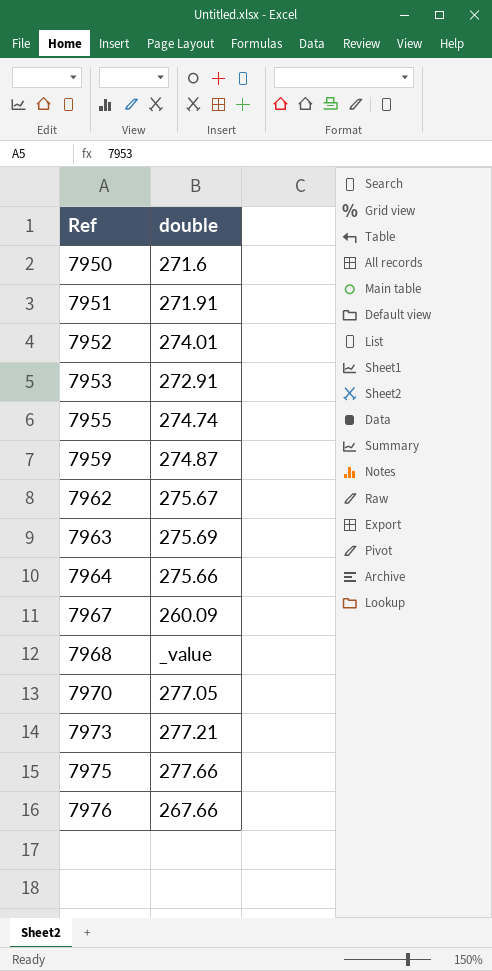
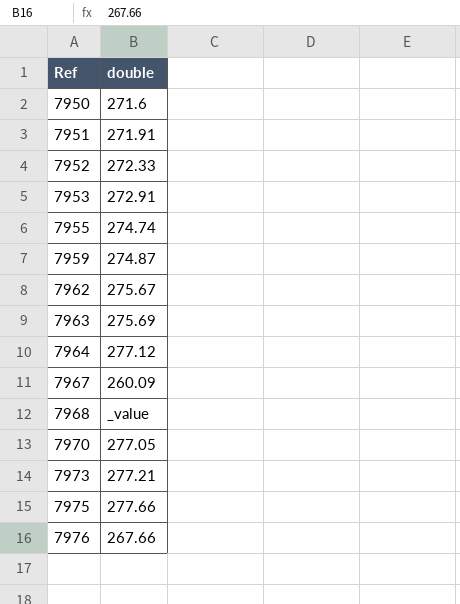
7952 | double: 274.01 -> 272.33
7964 | double: 275.66 -> 277.12

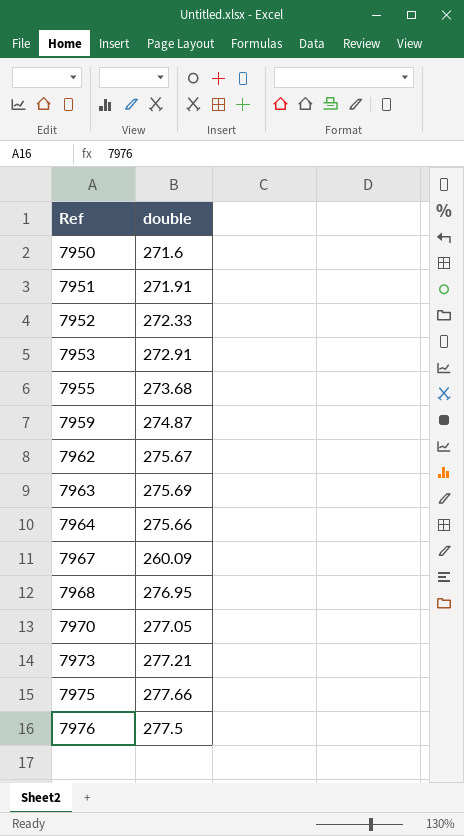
7955 | double: 274.74 -> 273.68
7964 | double: 277.12 -> 275.66
7968 | double: _value -> 276.95
7976 | double: 267.66 -> 277.5

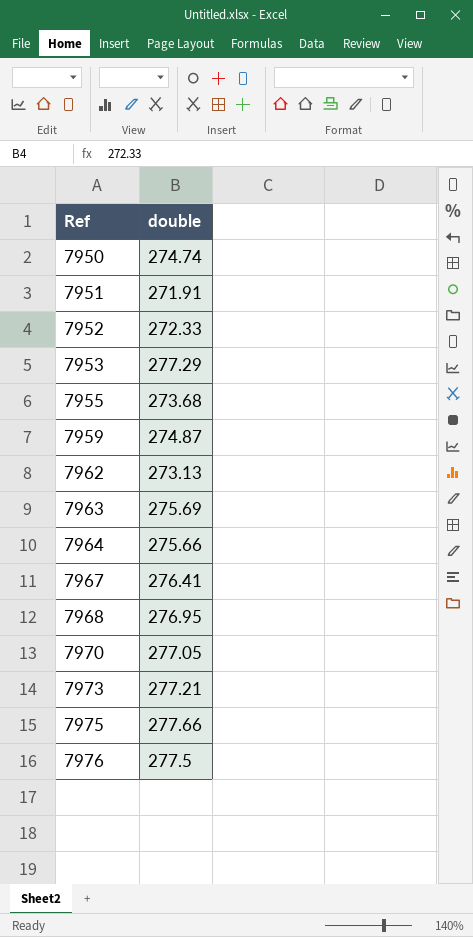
7950 | double: 271.6 -> 274.74
7953 | double: 272.91 -> 277.29
7962 | double: 275.67 -> 273.13
7967 | double: 260.09 -> 276.41

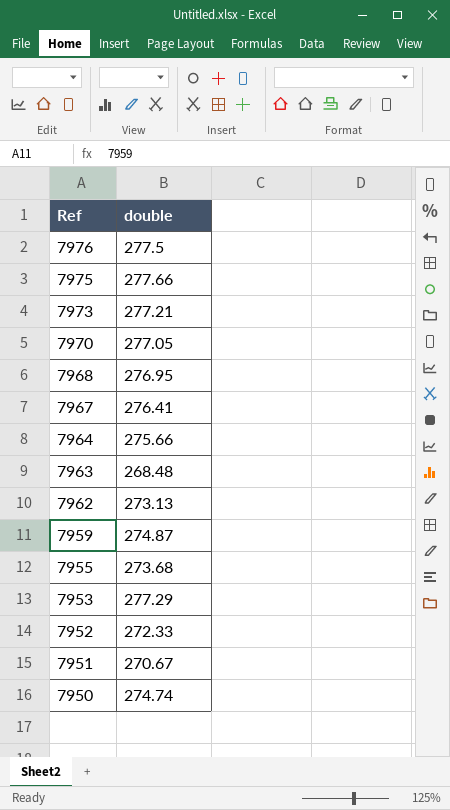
row order: Ref ascending -> Ref descending
7963 | double: 275.69 -> 268.48
7951 | double: 271.91 -> 270.67

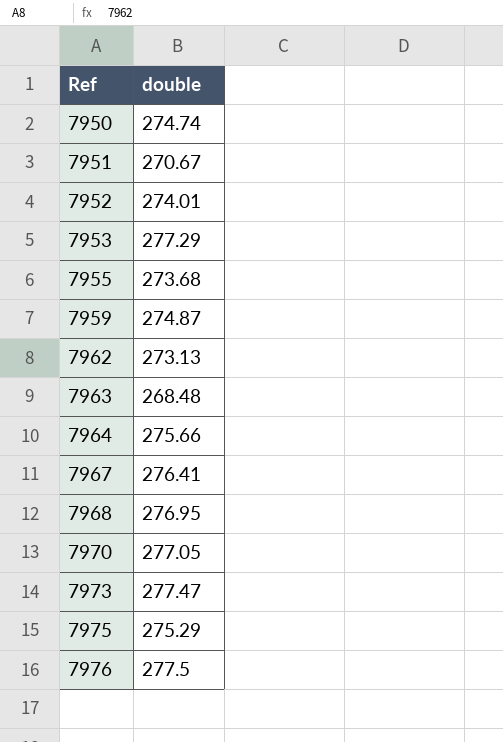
row order: Ref descending -> Ref ascending
7952 | double: 272.33 -> 274.01
7973 | double: 277.21 -> 277.47
7975 | double: 277.66 -> 275.29

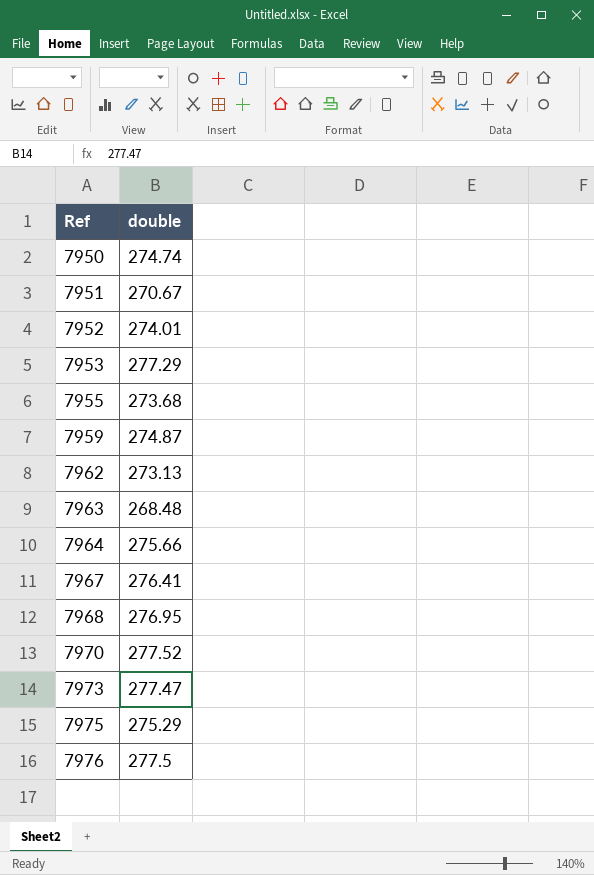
7970 | double: 277.05 -> 277.52

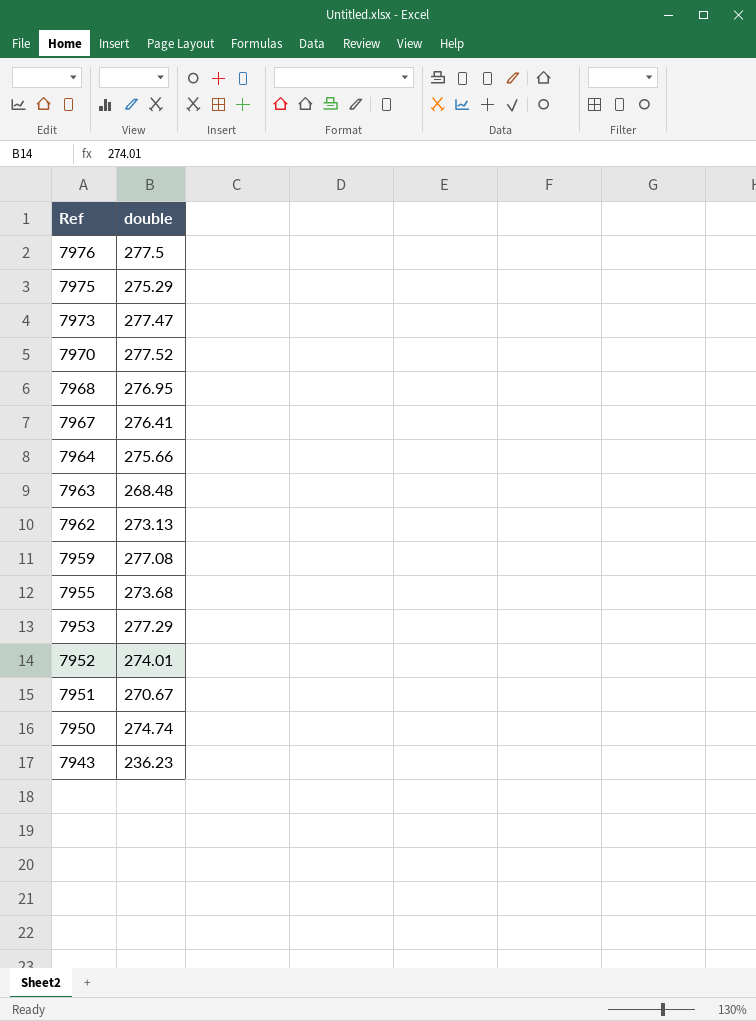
row order: Ref ascending -> Ref descending
7959 | double: 274.87 -> 277.08
row 7943: none -> 236.23

